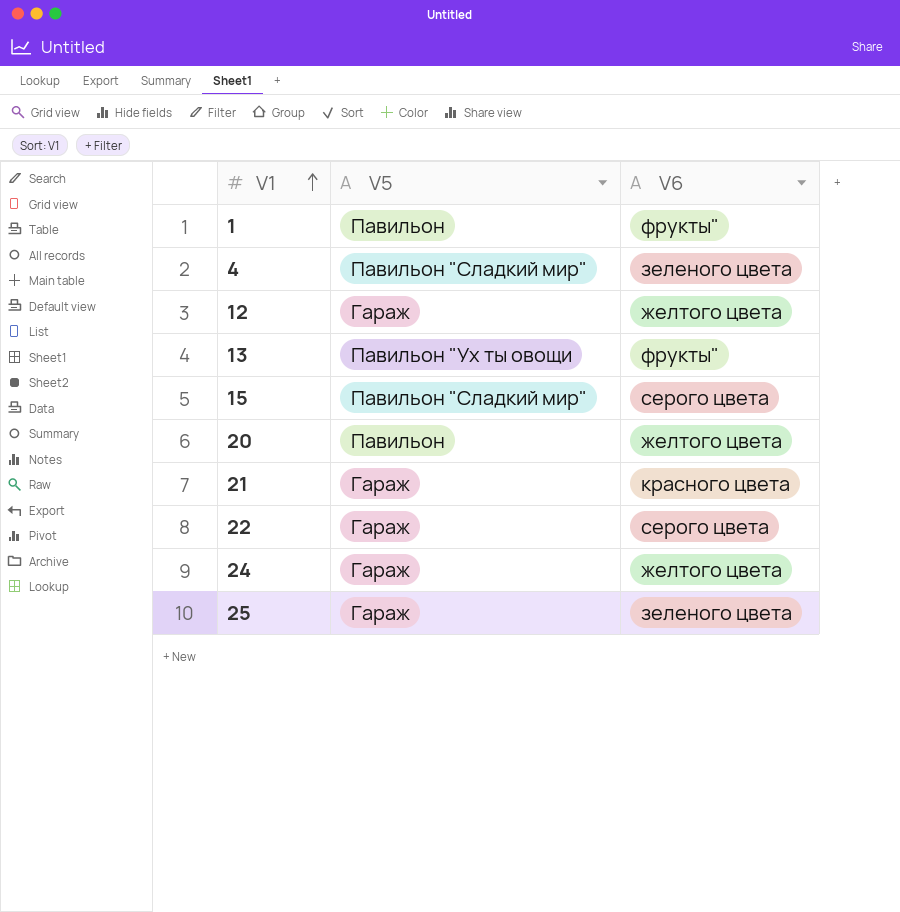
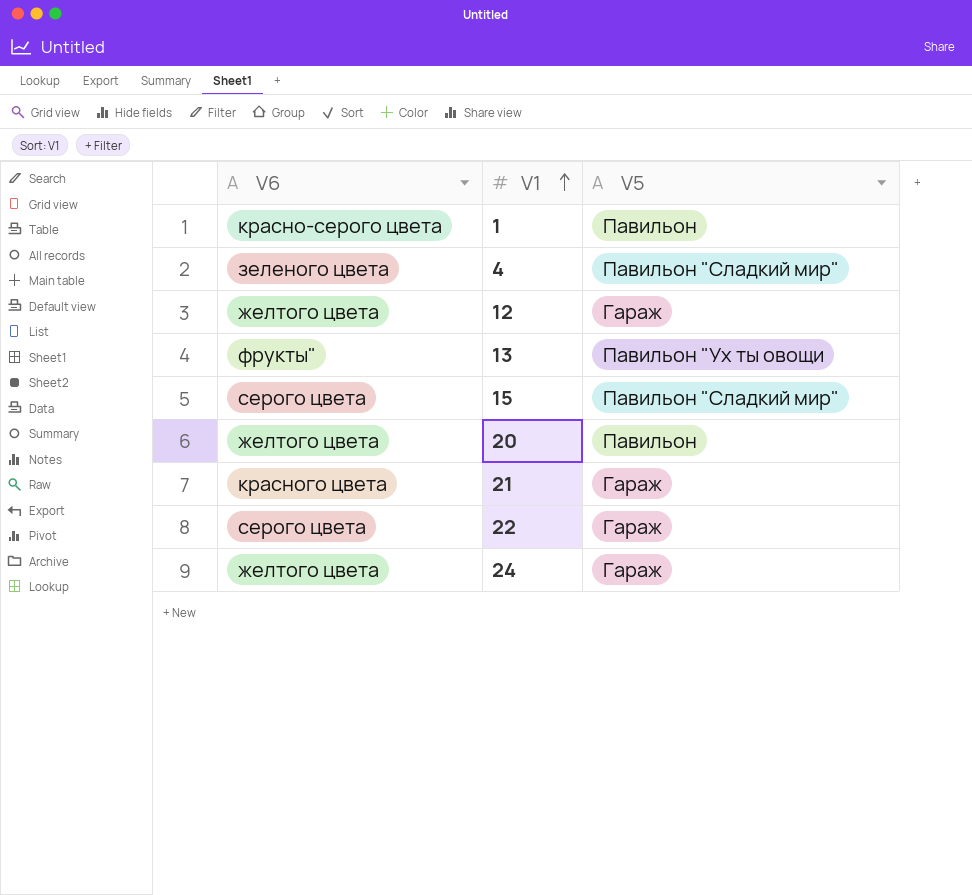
column V6 | position: 3 -> 1
row 25: Гараж | зеленого цвета -> none
1 | V6: фрукты" -> красно-серого цвета

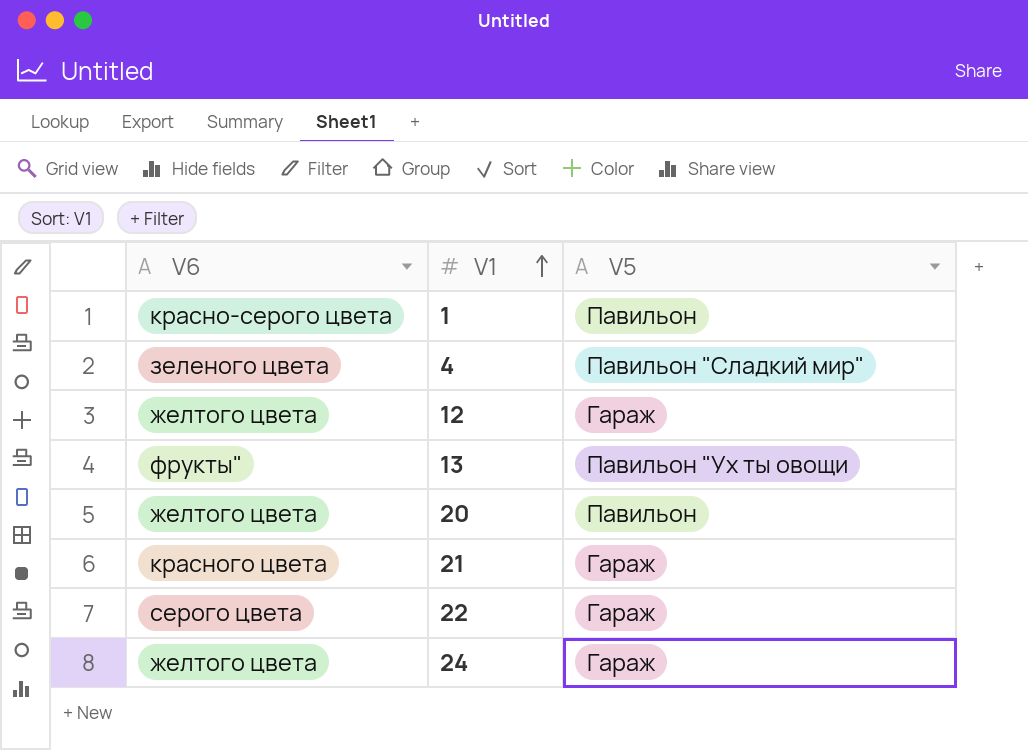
row 15: серого цвета | Павильон "Сладкий мир" -> none

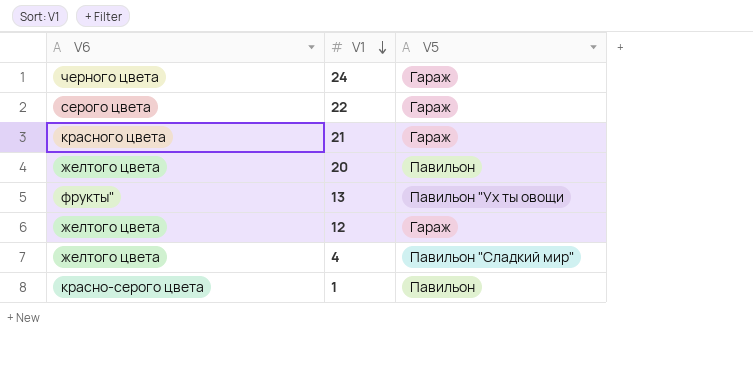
row order: V1 ascending -> V1 descending
24 | V6: желтого цвета -> черного цвета
4 | V6: зеленого цвета -> желтого цвета

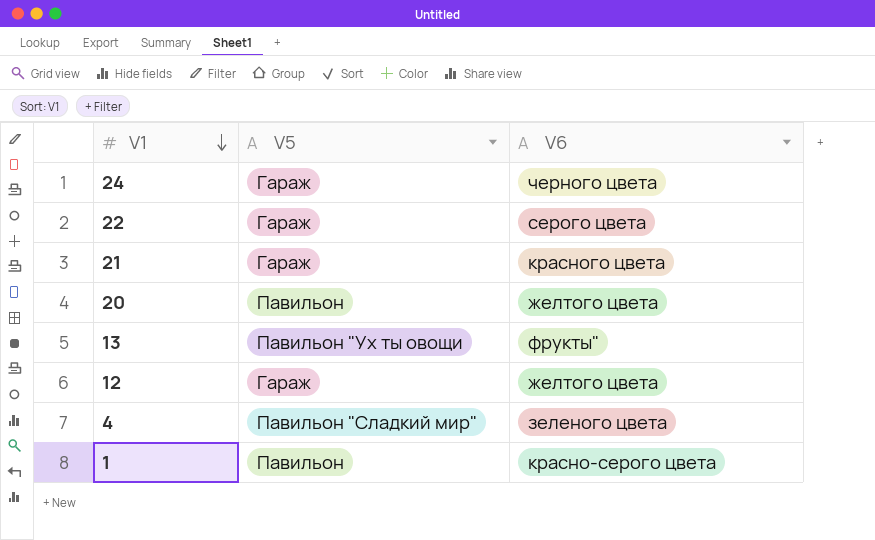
column V6 | position: 1 -> 3
4 | V6: желтого цвета -> зеленого цвета

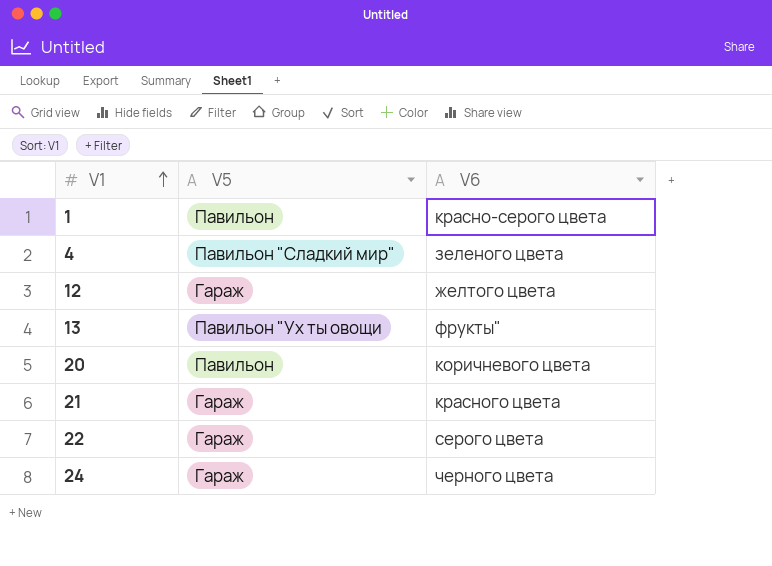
row order: V1 descending -> V1 ascending
20 | V6: желтого цвета -> коричневого цвета

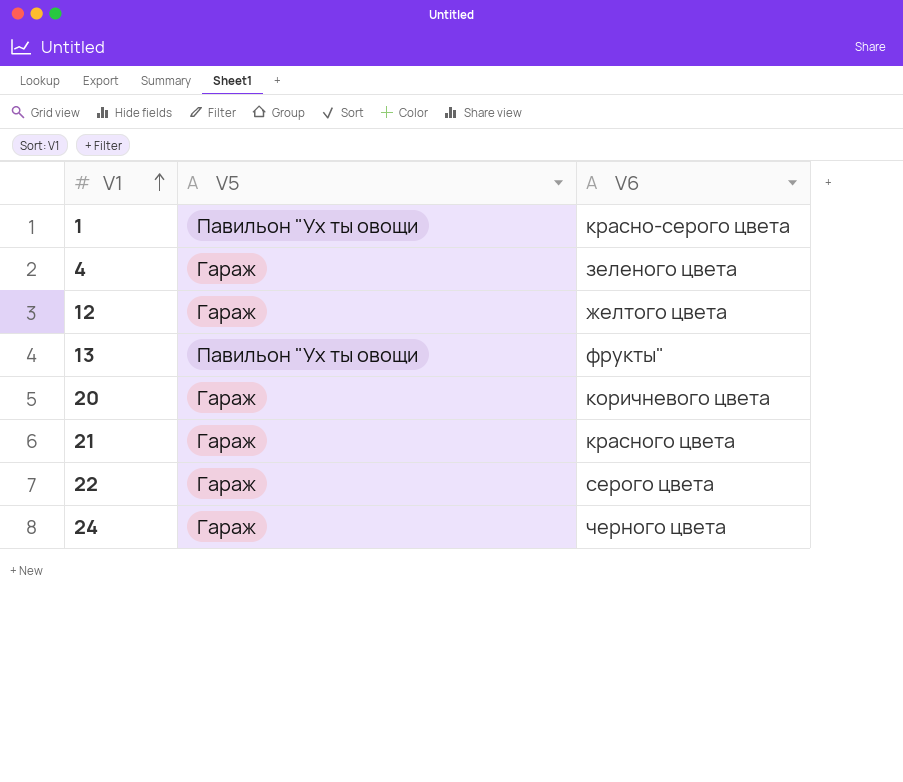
1 | V5: Павильон -> Павильон "Ух ты овощи
4 | V5: Павильон "Сладкий мир" -> Гараж
20 | V5: Павильон -> Гараж

